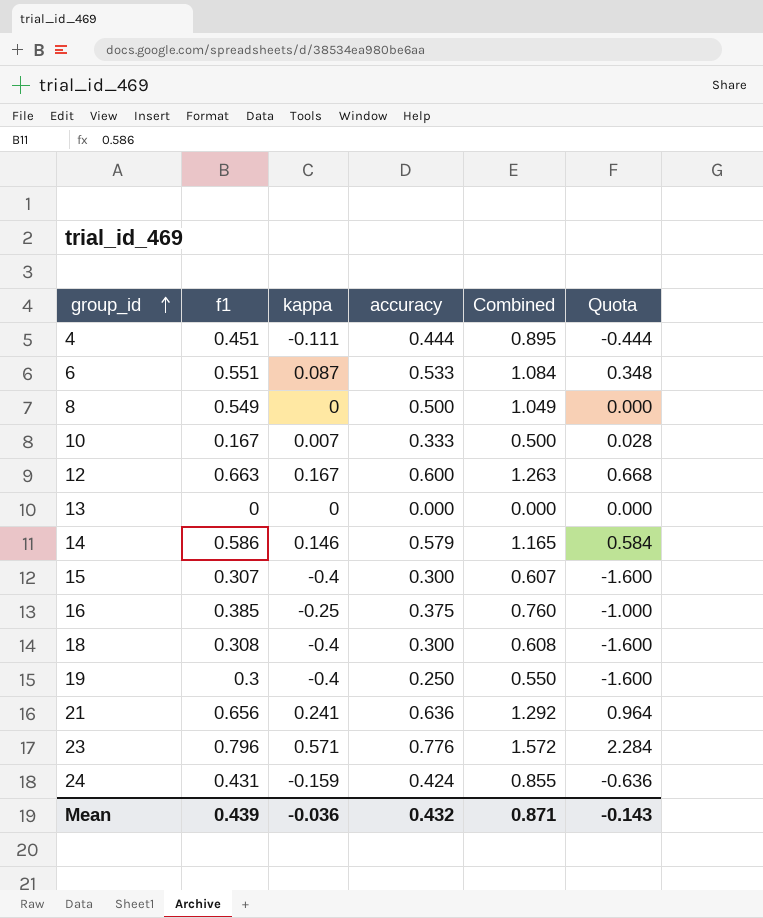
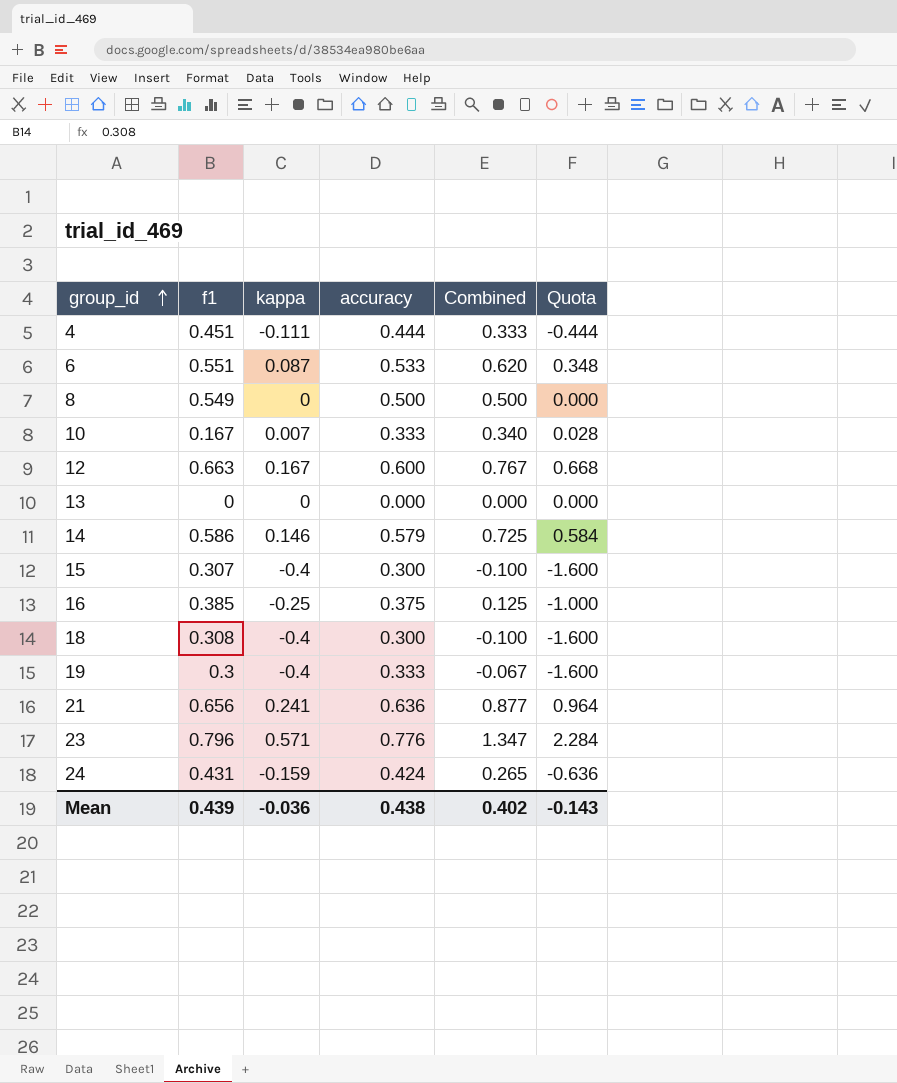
column Combined | formula: [f1] + [accuracy] -> [kappa] + [accuracy]
19 | accuracy: 0.250 -> 0.333
Mean | accuracy: 0.432 -> 0.438
Mean | Combined: 0.871 -> 0.402

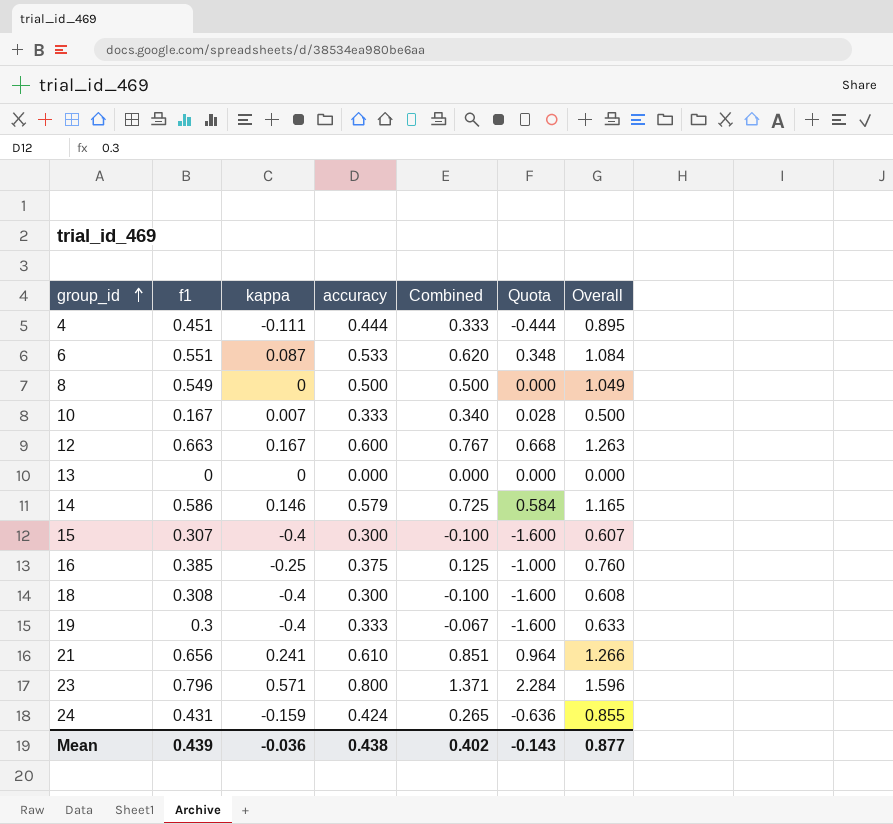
column Overall | formula: none -> [f1] + [accuracy]
21 | accuracy: 0.636 -> 0.610
21 | Combined: 0.877 -> 0.851
23 | accuracy: 0.776 -> 0.800
23 | Combined: 1.347 -> 1.371

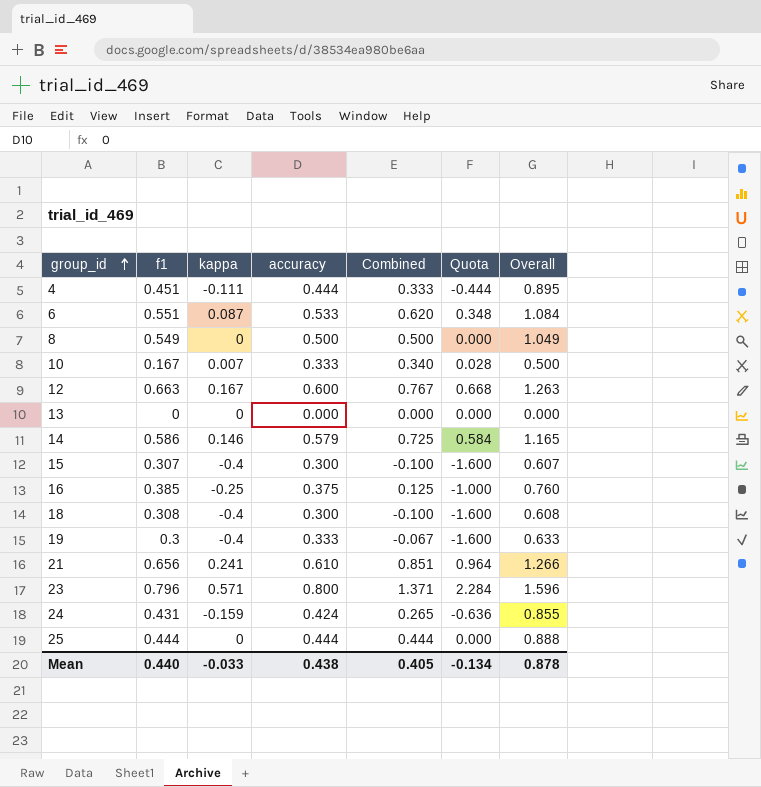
row 25: none -> 0.444 | 0 | 0.444 | 0.444 | 0.000 | 0.888
Mean | f1: 0.439 -> 0.440
Mean | kappa: -0.036 -> -0.033
Mean | Combined: 0.402 -> 0.405
Mean | Quota: -0.143 -> -0.134
Mean | Overall: 0.877 -> 0.878

